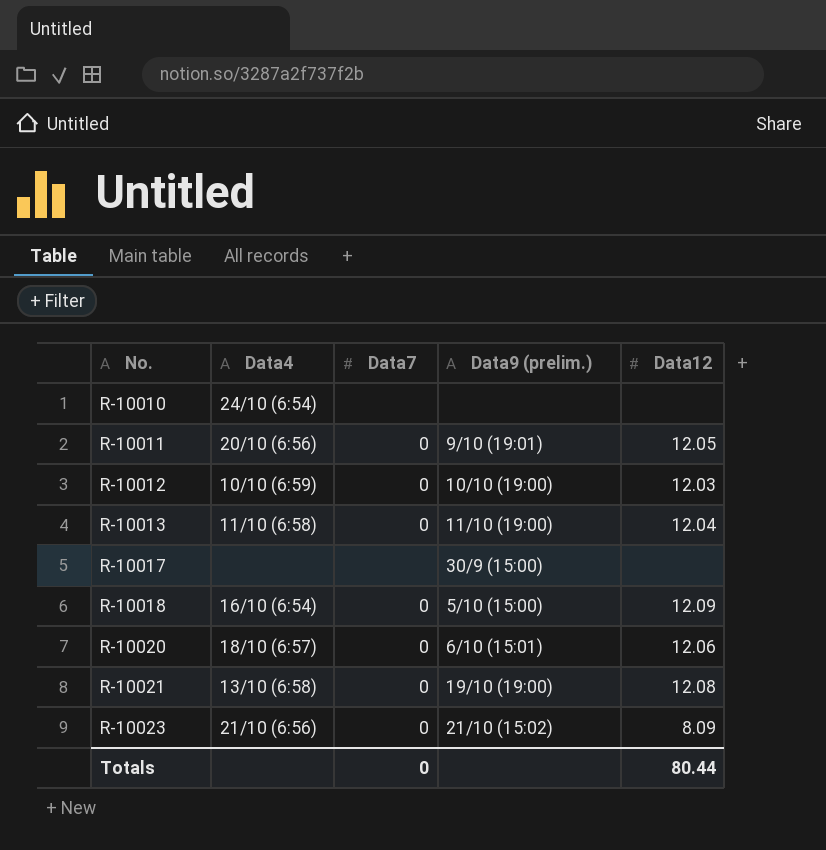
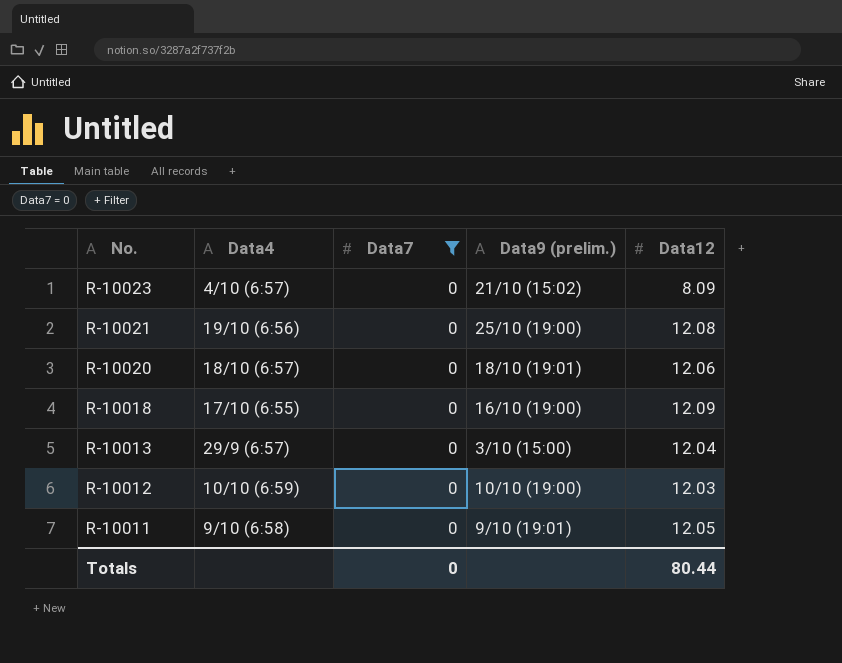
filter: none -> Data7 = 0
row order: No. ascending -> No. descending
R-10023 | Data4: 21/10 (6:56) -> 4/10 (6:57)
R-10021 | Data4: 13/10 (6:58) -> 19/10 (6:56)
R-10021 | Data9 (prelim.): 19/10 (19:00) -> 25/10 (19:00)
R-10020 | Data9 (prelim.): 6/10 (15:01) -> 18/10 (19:01)
R-10018 | Data4: 16/10 (6:54) -> 17/10 (6:55)
R-10018 | Data9 (prelim.): 5/10 (15:00) -> 16/10 (19:00)
R-10013 | Data4: 11/10 (6:58) -> 29/9 (6:57)
R-10013 | Data9 (prelim.): 11/10 (19:00) -> 3/10 (15:00)
R-10011 | Data4: 20/10 (6:56) -> 9/10 (6:58)

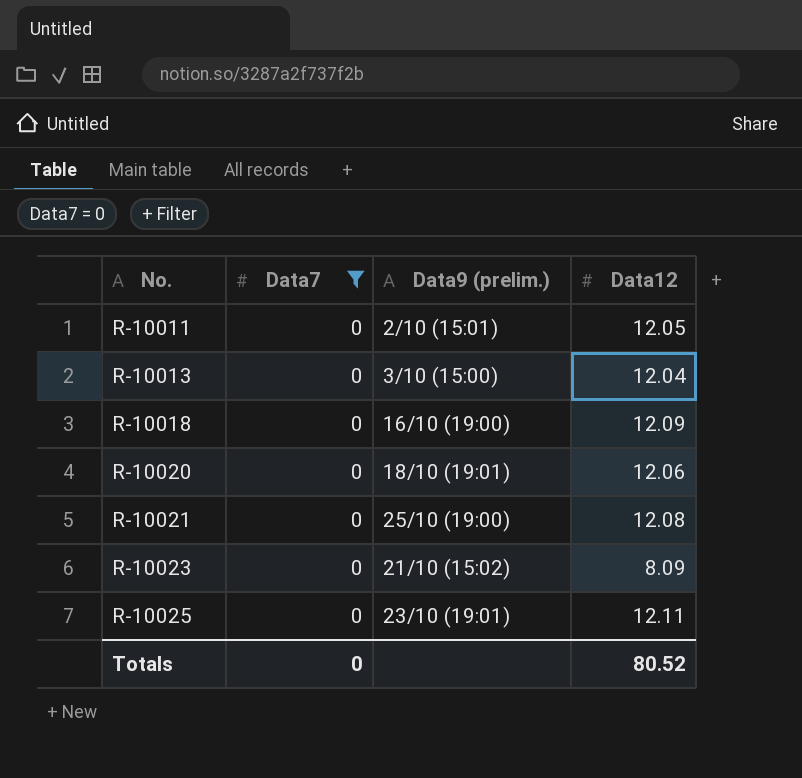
row order: No. descending -> No. ascending
column Data4 | position: 2 -> none
row R-10012: 10/10 (6:59) | 0 | 10/10 (19:00) | 12.03 -> none
R-10011 | Data9 (prelim.): 9/10 (19:01) -> 2/10 (15:01)
row R-10025: none -> 0 | 23/10 (19:01) | 12.11
Totals | Data12: 80.44 -> 80.52

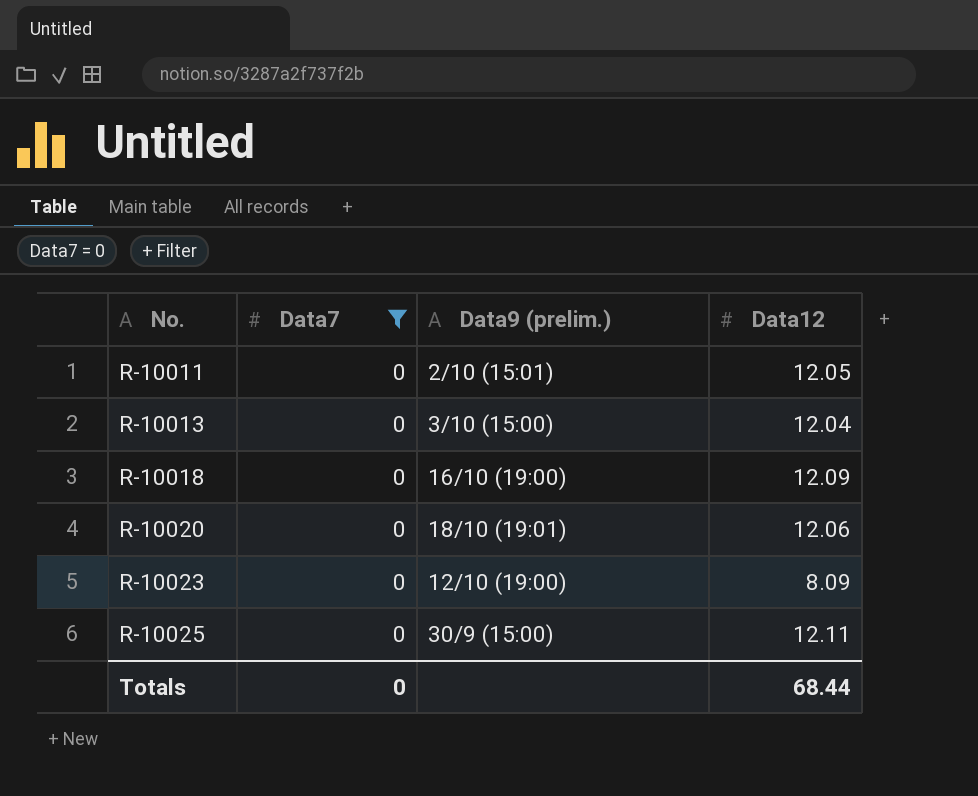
row R-10021: 0 | 25/10 (19:00) | 12.08 -> none
R-10023 | Data9 (prelim.): 21/10 (15:02) -> 12/10 (19:00)
R-10025 | Data9 (prelim.): 23/10 (19:01) -> 30/9 (15:00)
Totals | Data12: 80.52 -> 68.44

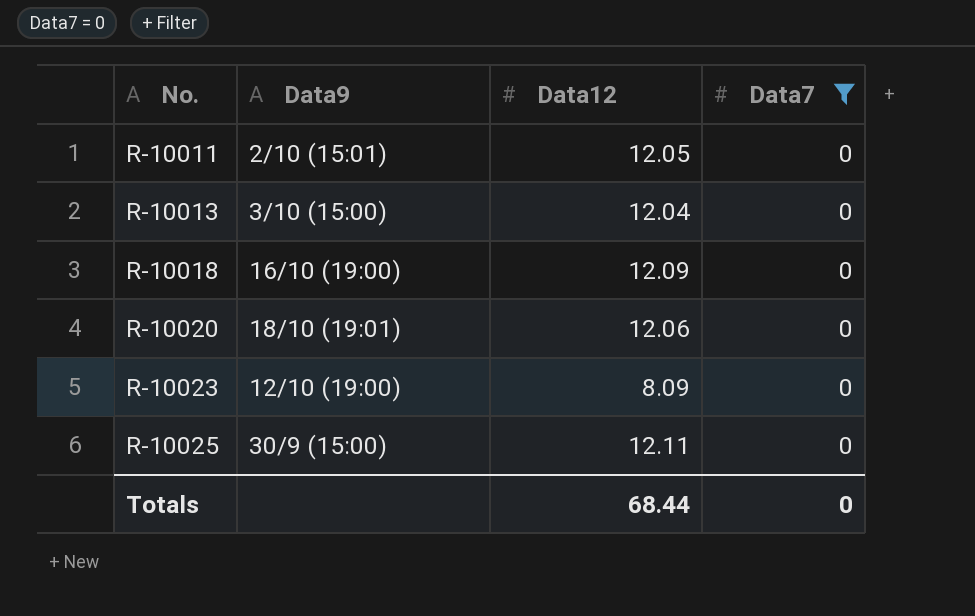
column name: Data9 (prelim.) -> Data9
column Data7 | position: 2 -> 4

